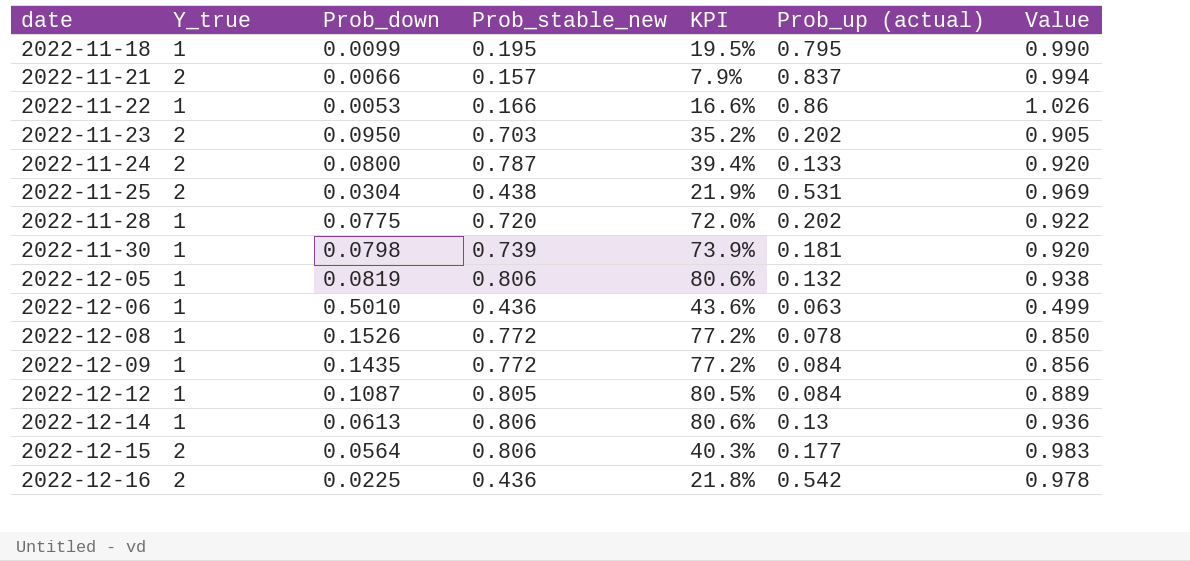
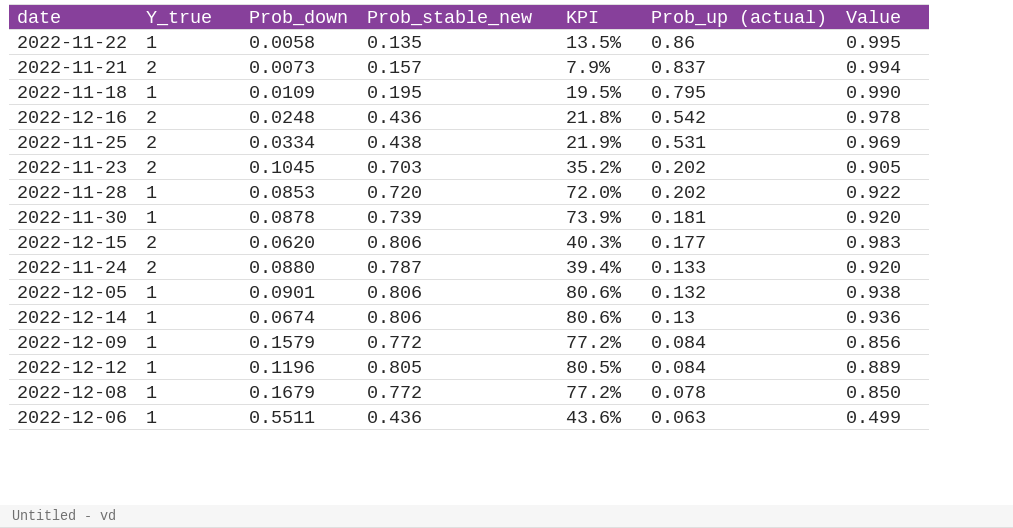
row order: date ascending -> Prob_up (actual) descending
2022-11-22 | Prob_down: 0.0053 -> 0.0058
2022-11-22 | Prob_stable_new: 0.166 -> 0.135
2022-11-22 | KPI: 16.6% -> 13.5%
2022-11-22 | Value: 1.026 -> 0.995
2022-11-21 | Prob_down: 0.0066 -> 0.0073
2022-11-18 | Prob_down: 0.0099 -> 0.0109
2022-12-16 | Prob_down: 0.0225 -> 0.0248
2022-11-25 | Prob_down: 0.0304 -> 0.0334
2022-11-23 | Prob_down: 0.0950 -> 0.1045
2022-11-28 | Prob_down: 0.0775 -> 0.0853
2022-11-30 | Prob_down: 0.0798 -> 0.0878
2022-12-15 | Prob_down: 0.0564 -> 0.0620
2022-11-24 | Prob_down: 0.0800 -> 0.0880
2022-12-05 | Prob_down: 0.0819 -> 0.0901
2022-12-14 | Prob_down: 0.0613 -> 0.0674
2022-12-09 | Prob_down: 0.1435 -> 0.1579
2022-12-12 | Prob_down: 0.1087 -> 0.1196
2022-12-08 | Prob_down: 0.1526 -> 0.1679
2022-12-06 | Prob_down: 0.5010 -> 0.5511

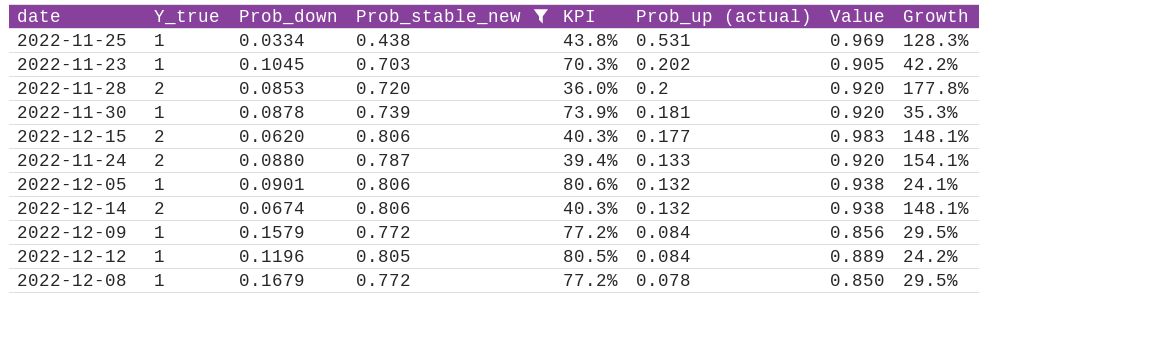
filter: none -> Prob_stable_new >= 0.438
column Growth | formula: none -> ([Y_true] - [Prob_stable_new]) / [Prob_stable_new]
2022-11-25 | Y_true: 2 -> 1
2022-11-25 | KPI: 21.9% -> 43.8%
2022-11-23 | Y_true: 2 -> 1
2022-11-23 | KPI: 35.2% -> 70.3%
2022-11-28 | Y_true: 1 -> 2
2022-11-28 | KPI: 72.0% -> 36.0%
2022-11-28 | Prob_up (actual): 0.202 -> 0.2
2022-11-28 | Value: 0.922 -> 0.920
2022-12-14 | Y_true: 1 -> 2
2022-12-14 | KPI: 80.6% -> 40.3%
2022-12-14 | Prob_up (actual): 0.13 -> 0.132
2022-12-14 | Value: 0.936 -> 0.938

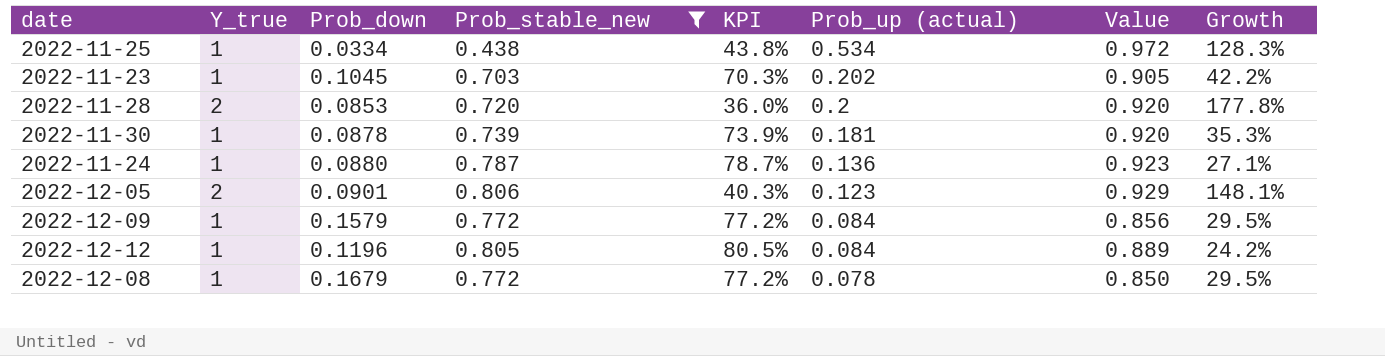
row 2022-12-15: 2 | 0.0620 | 0.806 | 40.3% | 0.177 | 0.983 | 148.1% -> none
row 2022-12-14: 2 | 0.0674 | 0.806 | 40.3% | 0.132 | 0.938 | 148.1% -> none
2022-11-25 | Prob_up (actual): 0.531 -> 0.534
2022-11-25 | Value: 0.969 -> 0.972
2022-11-24 | Y_true: 2 -> 1
2022-11-24 | KPI: 39.4% -> 78.7%
2022-11-24 | Prob_up (actual): 0.133 -> 0.136
2022-11-24 | Value: 0.920 -> 0.923
2022-11-24 | Growth: 154.1% -> 27.1%
2022-12-05 | Y_true: 1 -> 2
2022-12-05 | KPI: 80.6% -> 40.3%
2022-12-05 | Prob_up (actual): 0.132 -> 0.123
2022-12-05 | Value: 0.938 -> 0.929
2022-12-05 | Growth: 24.1% -> 148.1%

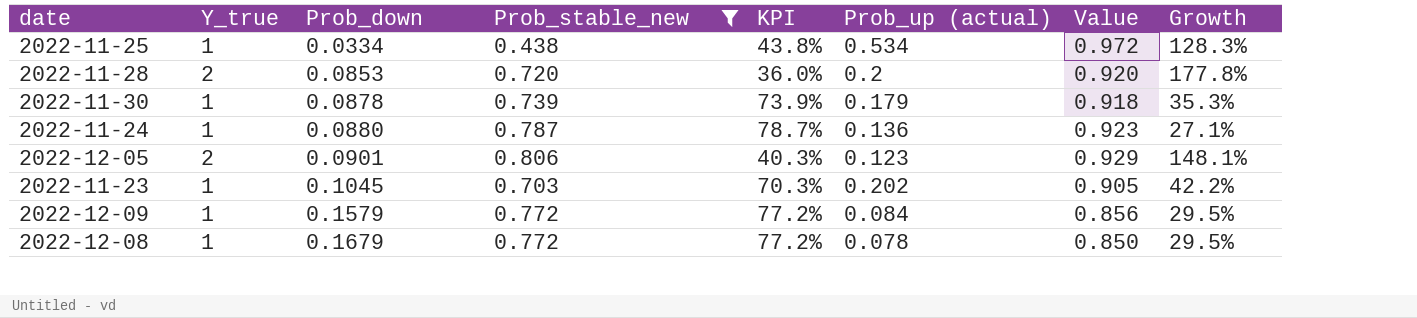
row order: Prob_up (actual) descending -> Prob_down ascending
row 2022-12-12: 1 | 0.1196 | 0.805 | 80.5% | 0.084 | 0.889 | 24.2% -> none
2022-11-30 | Prob_up (actual): 0.181 -> 0.179
2022-11-30 | Value: 0.920 -> 0.918

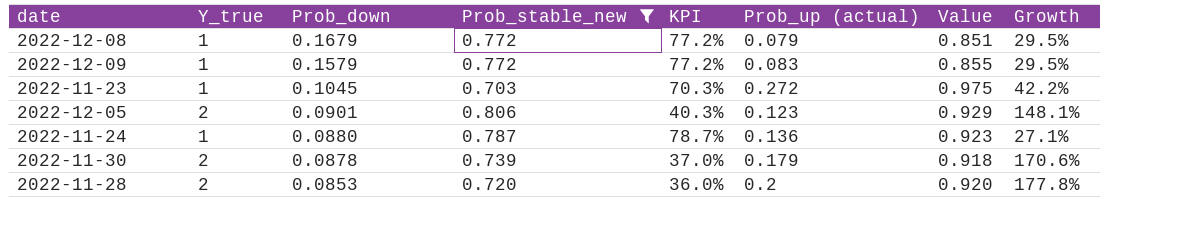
row order: Prob_down ascending -> Prob_down descending
row 2022-11-25: 1 | 0.0334 | 0.438 | 43.8% | 0.534 | 0.972 | 128.3% -> none
2022-12-08 | Prob_up (actual): 0.078 -> 0.079
2022-12-08 | Value: 0.850 -> 0.851
2022-12-09 | Prob_up (actual): 0.084 -> 0.083
2022-12-09 | Value: 0.856 -> 0.855
2022-11-23 | Prob_up (actual): 0.202 -> 0.272
2022-11-23 | Value: 0.905 -> 0.975
2022-11-30 | Y_true: 1 -> 2
2022-11-30 | KPI: 73.9% -> 37.0%
2022-11-30 | Growth: 35.3% -> 170.6%

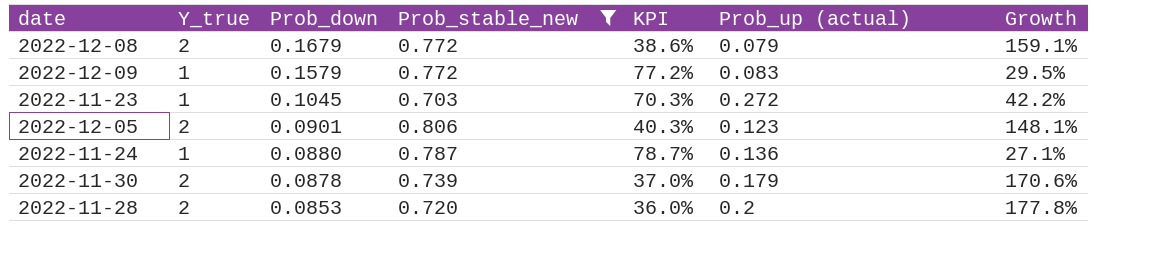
column Value | formula: [Prob_stable_new] + [Prob_up (actual)] -> none
2022-12-08 | Y_true: 1 -> 2
2022-12-08 | KPI: 77.2% -> 38.6%
2022-12-08 | Growth: 29.5% -> 159.1%

